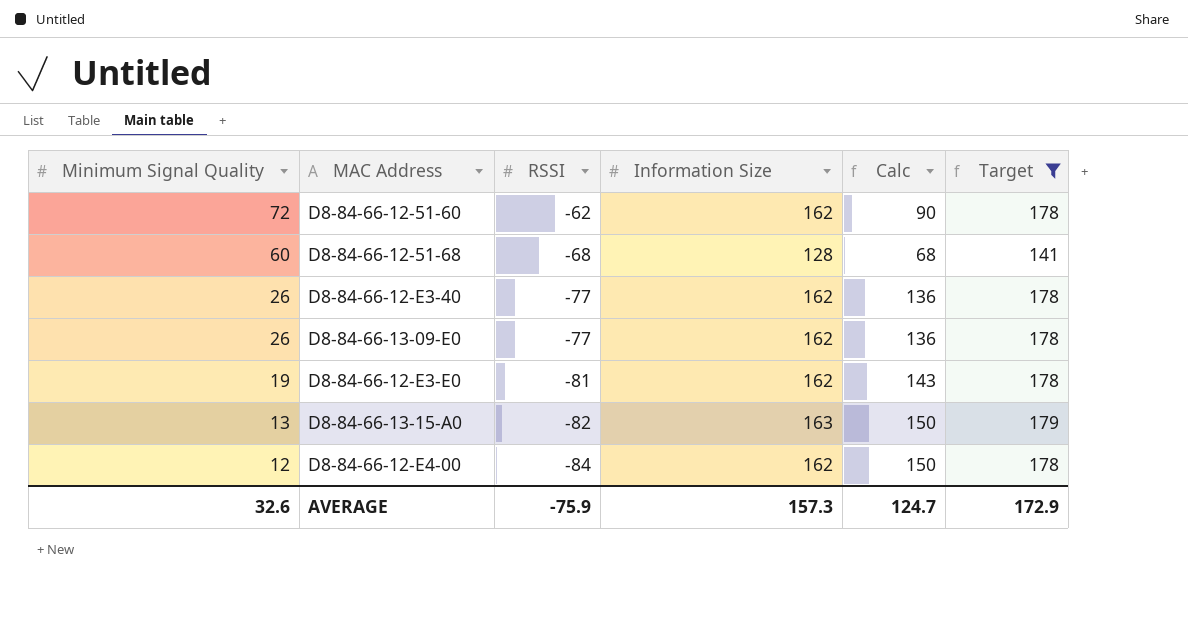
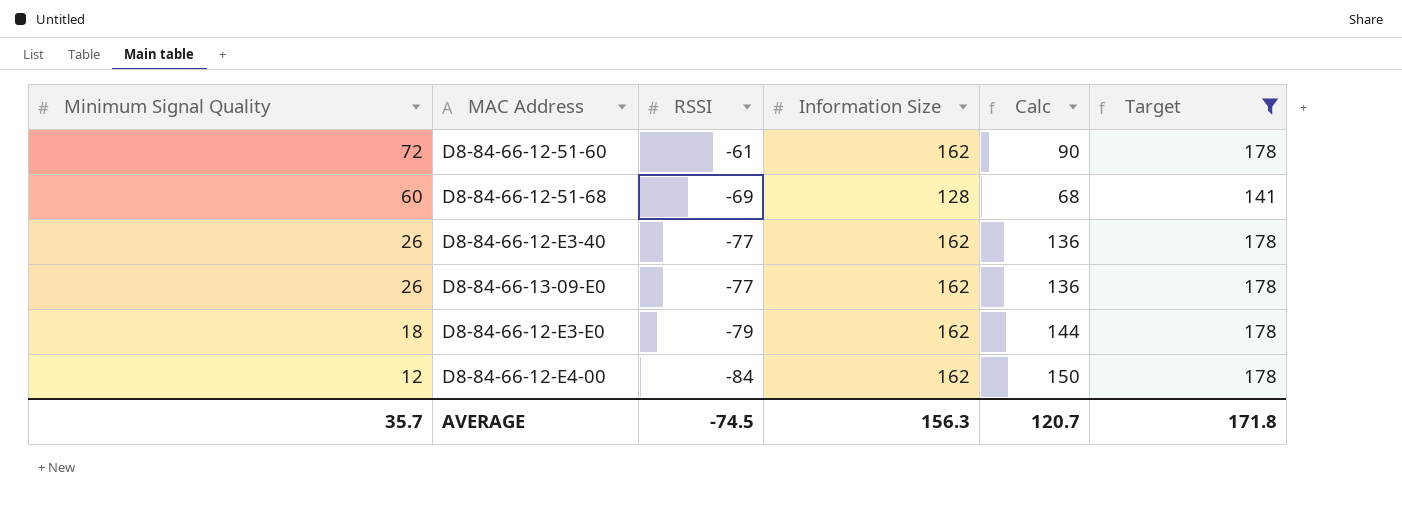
row D8-84-66-13-15-A0: 13 | -82 | 163 | 150 | 179 -> none
D8-84-66-12-51-60 | RSSI: -62 -> -61
D8-84-66-12-51-68 | RSSI: -68 -> -69
D8-84-66-12-E3-E0 | Minimum Signal Quality: 19 -> 18
D8-84-66-12-E3-E0 | RSSI: -81 -> -79
D8-84-66-12-E3-E0 | Calc: 143 -> 144
AVERAGE | Minimum Signal Quality: 32.6 -> 35.7
AVERAGE | RSSI: -75.9 -> -74.5
AVERAGE | Information Size: 157.3 -> 156.3
AVERAGE | Calc: 124.7 -> 120.7
AVERAGE | Target: 172.9 -> 171.8

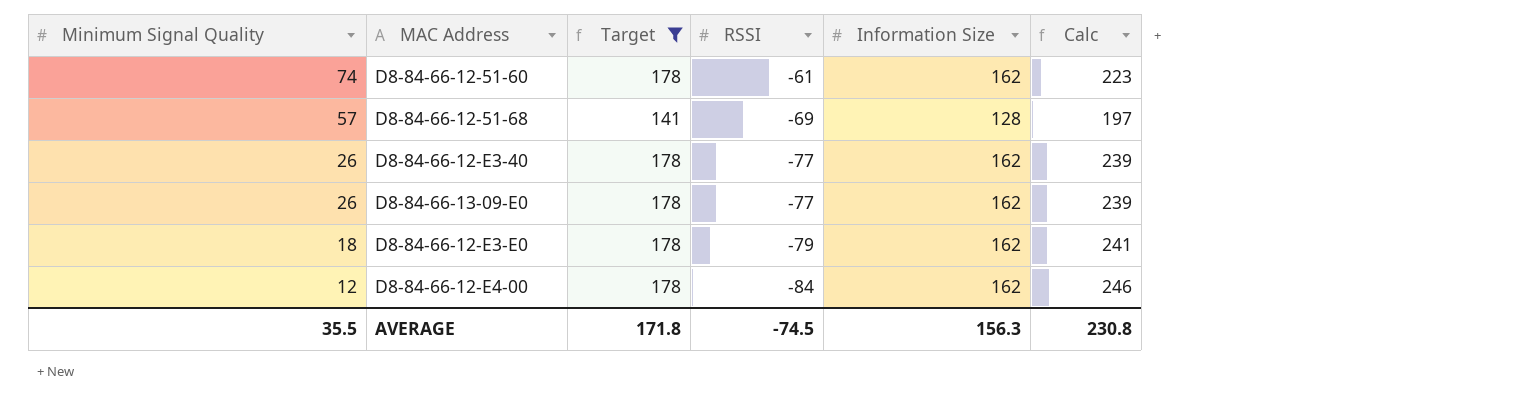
column Target | position: 6 -> 3
column Calc | formula: [Information Size] - [Minimum Signal Quality] -> [Information Size] - [RSSI]
D8-84-66-12-51-60 | Minimum Signal Quality: 72 -> 74
D8-84-66-12-51-68 | Minimum Signal Quality: 60 -> 57
AVERAGE | Minimum Signal Quality: 35.7 -> 35.5
AVERAGE | Calc: 120.7 -> 230.8

